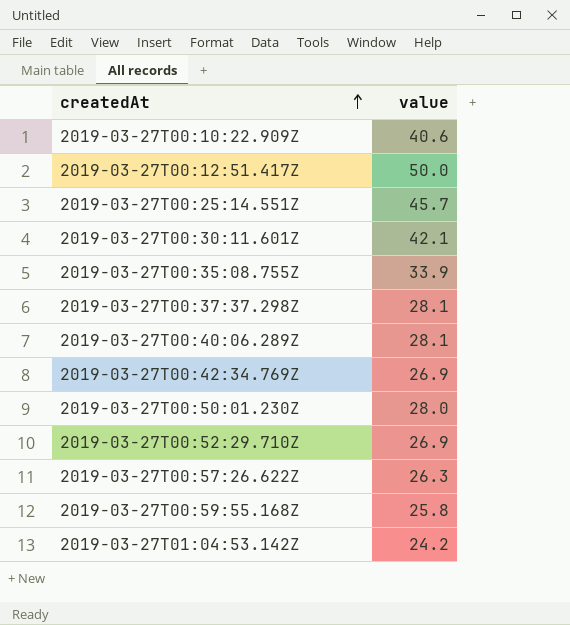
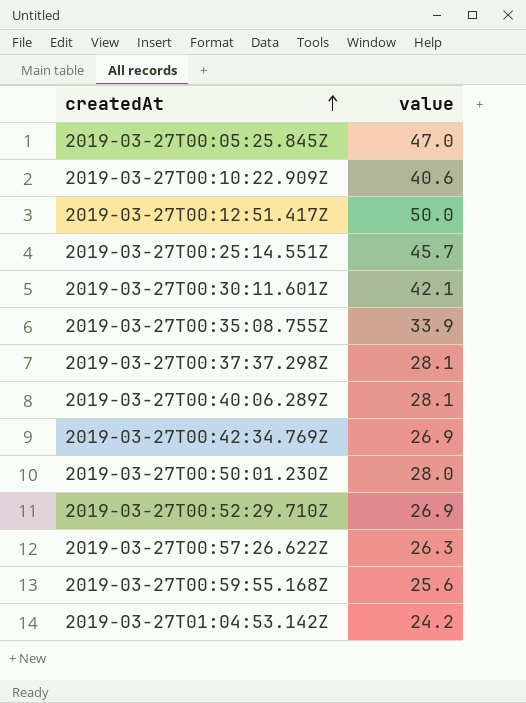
row 2019-03-27T00:05:25.845Z: none -> 47.0
2019-03-27T00:59:55.168Z | value: 25.8 -> 25.6

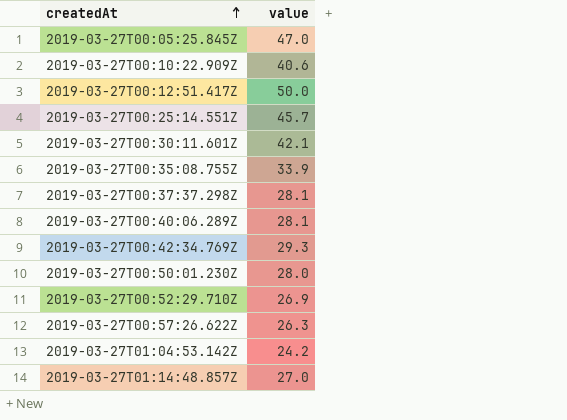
row 2019-03-27T00:59:55.168Z: 25.6 -> none
2019-03-27T00:42:34.769Z | value: 26.9 -> 29.3
row 2019-03-27T01:14:48.857Z: none -> 27.0

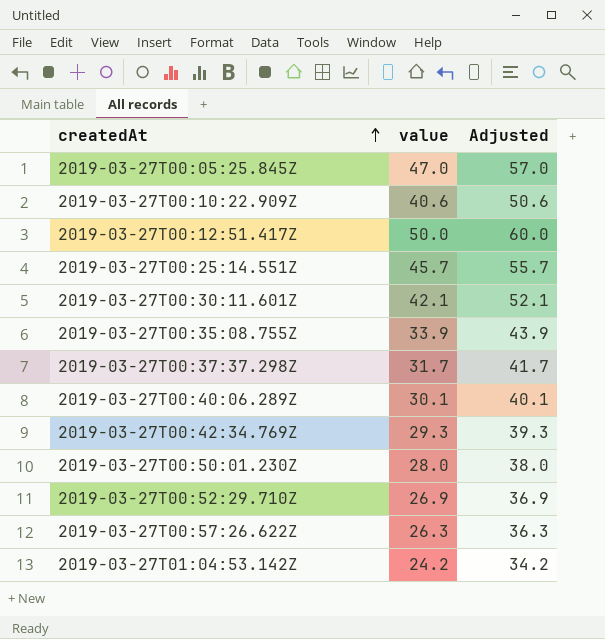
column Adjusted | formula: none -> [value] + 10
row 2019-03-27T01:14:48.857Z: 27.0 -> none
2019-03-27T00:37:37.298Z | value: 28.1 -> 31.7
2019-03-27T00:40:06.289Z | value: 28.1 -> 30.1

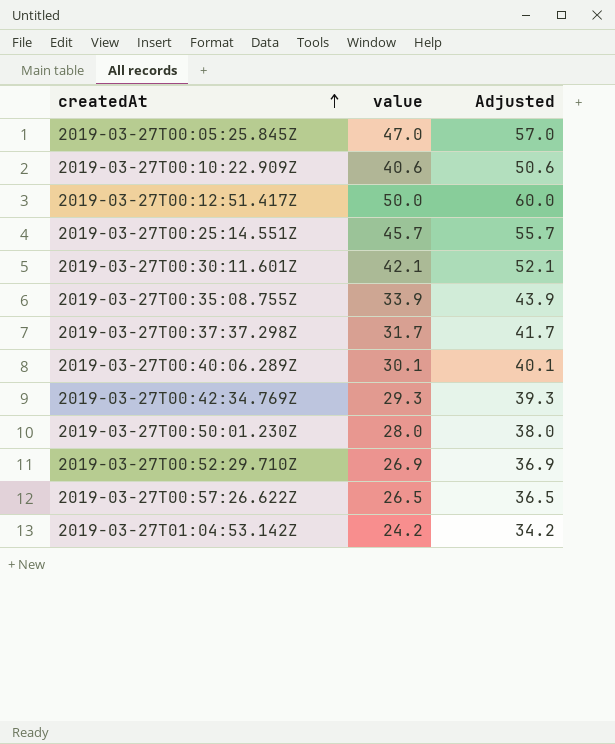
2019-03-27T00:57:26.622Z | value: 26.3 -> 26.5
2019-03-27T00:57:26.622Z | Adjusted: 36.3 -> 36.5

